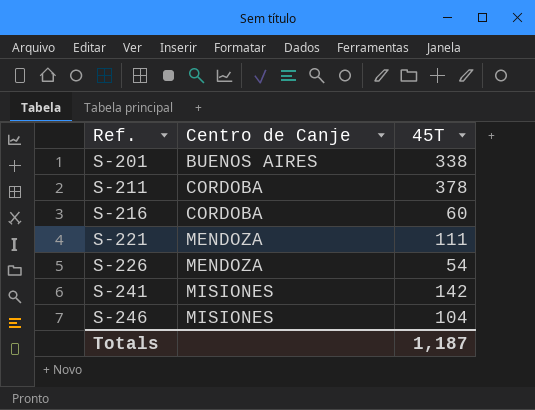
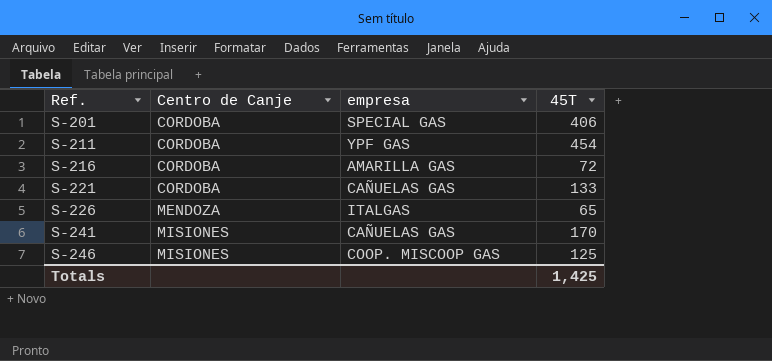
column empresa | position: none -> 3
S-201 | Centro de Canje: BUENOS AIRES -> CORDOBA
S-201 | 45T: 338 -> 406
S-211 | 45T: 378 -> 454
S-216 | 45T: 60 -> 72
S-221 | Centro de Canje: MENDOZA -> CORDOBA
S-221 | 45T: 111 -> 133
S-226 | 45T: 54 -> 65
S-241 | 45T: 142 -> 170
S-246 | 45T: 104 -> 125
Totals | 45T: 1,187 -> 1,425

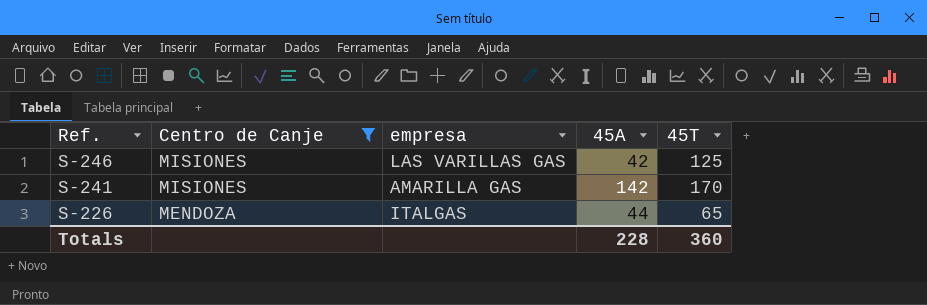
filter: none -> Centro de Canje != CORDOBA
row order: Ref. ascending -> Ref. descending
column 45A | position: none -> 4
S-246 | empresa: COOP. MISCOOP GAS -> LAS VARILLAS GAS
S-241 | empresa: CAÑUELAS GAS -> AMARILLA GAS
Totals | 45T: 1,425 -> 360

